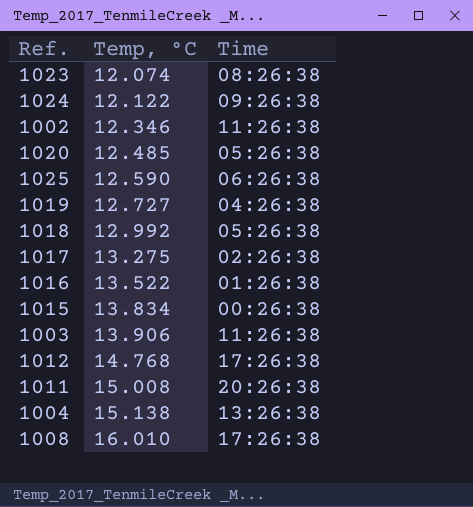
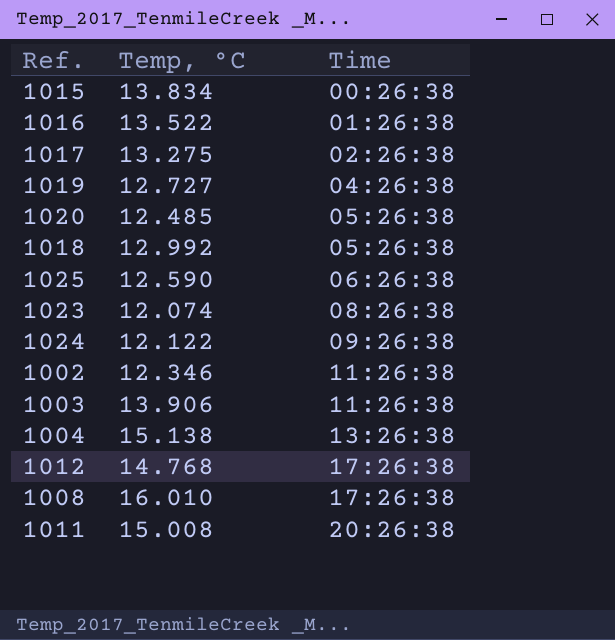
row order: Temp, °C ascending -> Time ascending

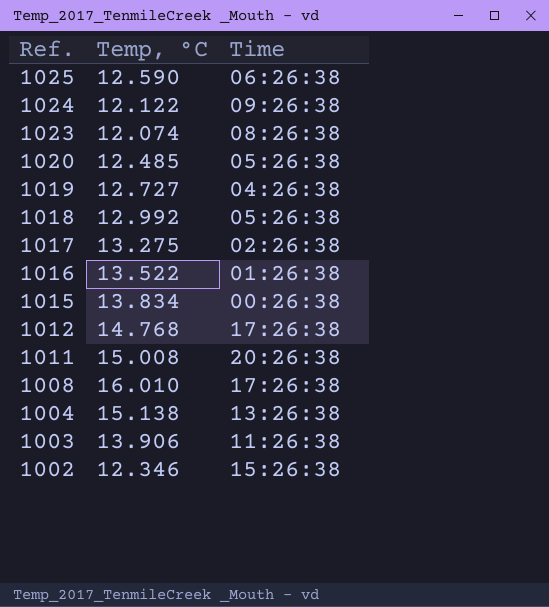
row order: Time ascending -> Ref. descending
1002 | Time: 11:26:38 -> 15:26:38

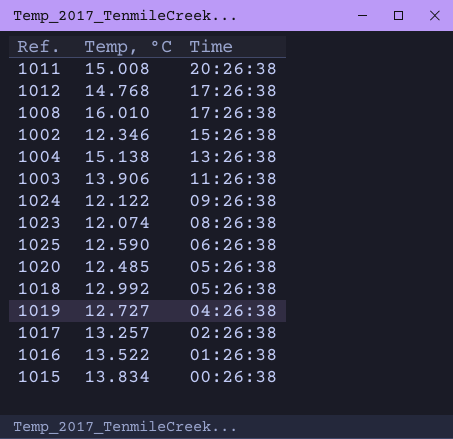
row order: Ref. descending -> Time descending
1017 | Temp, °C: 13.275 -> 13.257

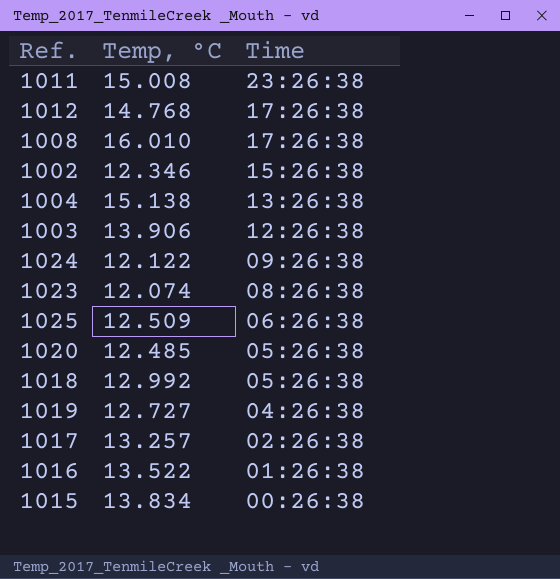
1011 | Time: 20:26:38 -> 23:26:38
1003 | Time: 11:26:38 -> 12:26:38
1025 | Temp, °C: 12.590 -> 12.509

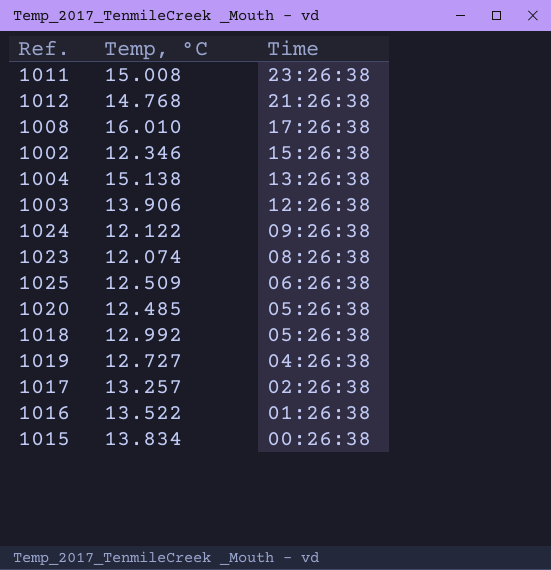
1012 | Time: 17:26:38 -> 21:26:38

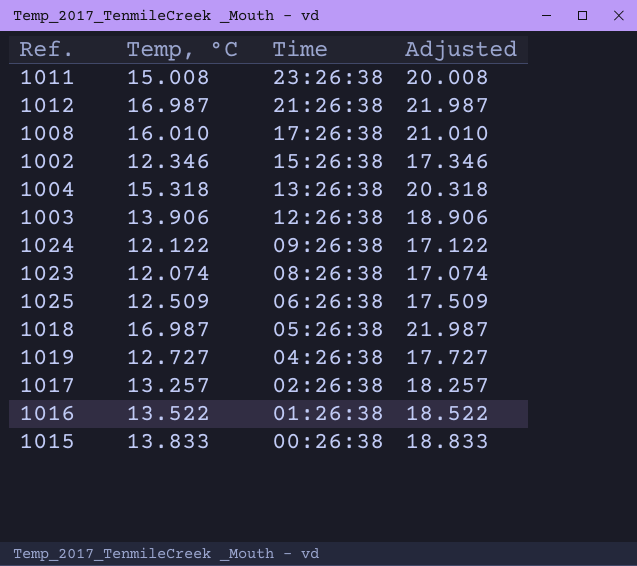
column Adjusted | formula: none -> [Temp, °C] + 5
row 1020: 12.485 | 05:26:38 -> none
1012 | Temp, °C: 14.768 -> 16.987
1004 | Temp, °C: 15.138 -> 15.318
1018 | Temp, °C: 12.992 -> 16.987
1015 | Temp, °C: 13.834 -> 13.833

